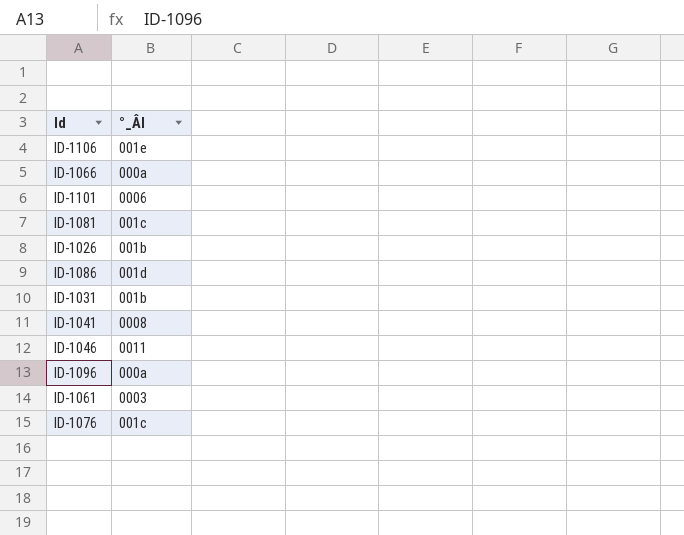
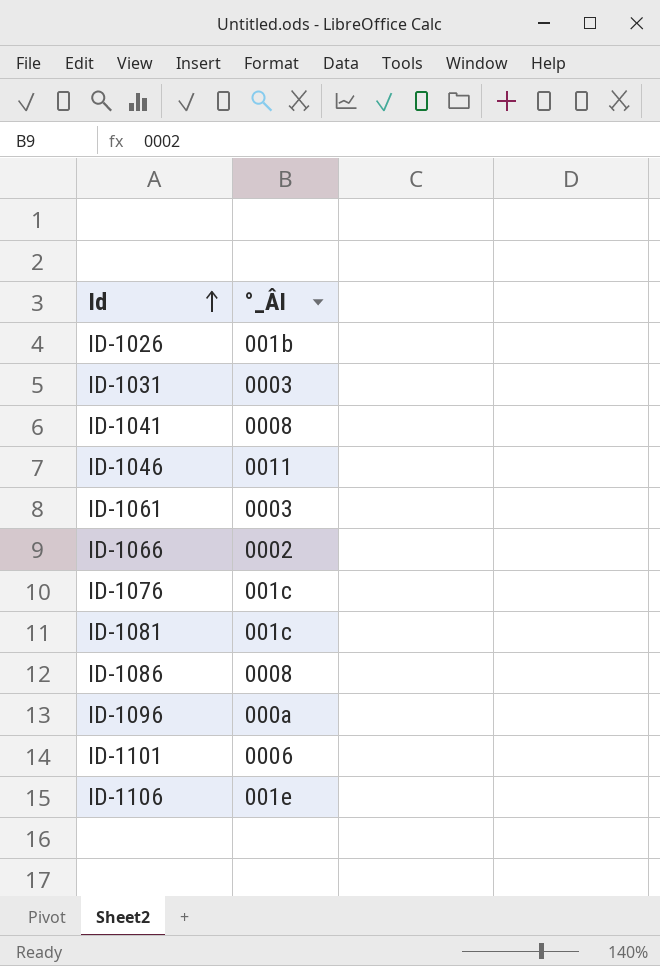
row order: none -> Id ascending
ID-1031 | °_ÂI: 001b -> 0003
ID-1066 | °_ÂI: 000a -> 0002
ID-1086 | °_ÂI: 001d -> 0008

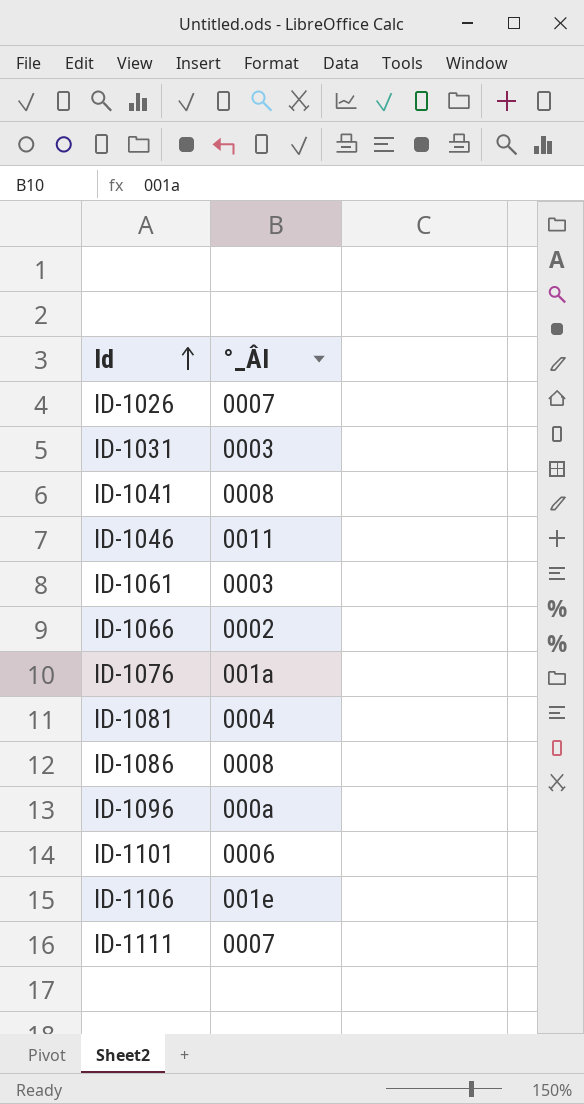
ID-1026 | °_ÂI: 001b -> 0007
ID-1076 | °_ÂI: 001c -> 001a
ID-1081 | °_ÂI: 001c -> 0004
row ID-1111: none -> 0007

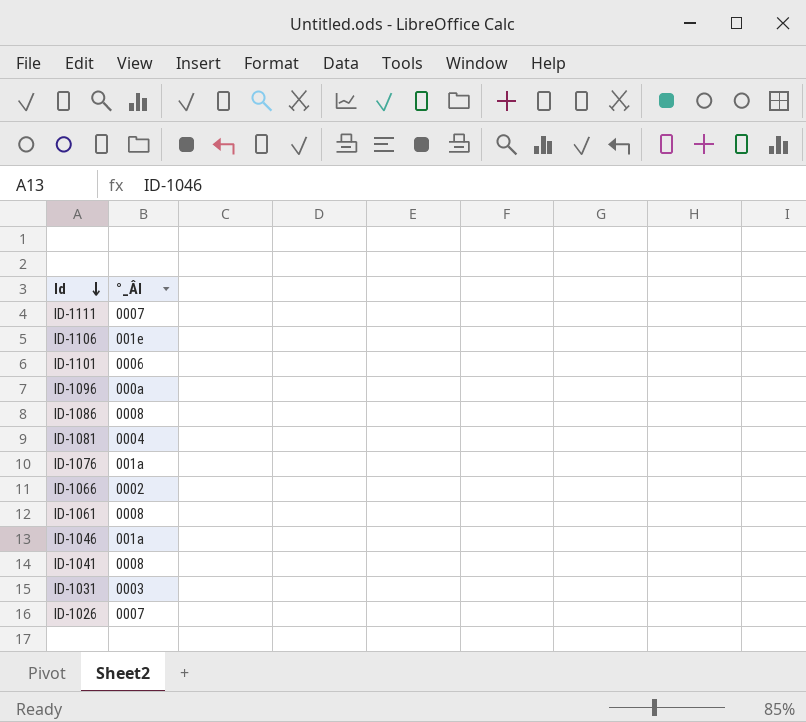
row order: Id ascending -> Id descending
ID-1061 | °_ÂI: 0003 -> 0008
ID-1046 | °_ÂI: 0011 -> 001a

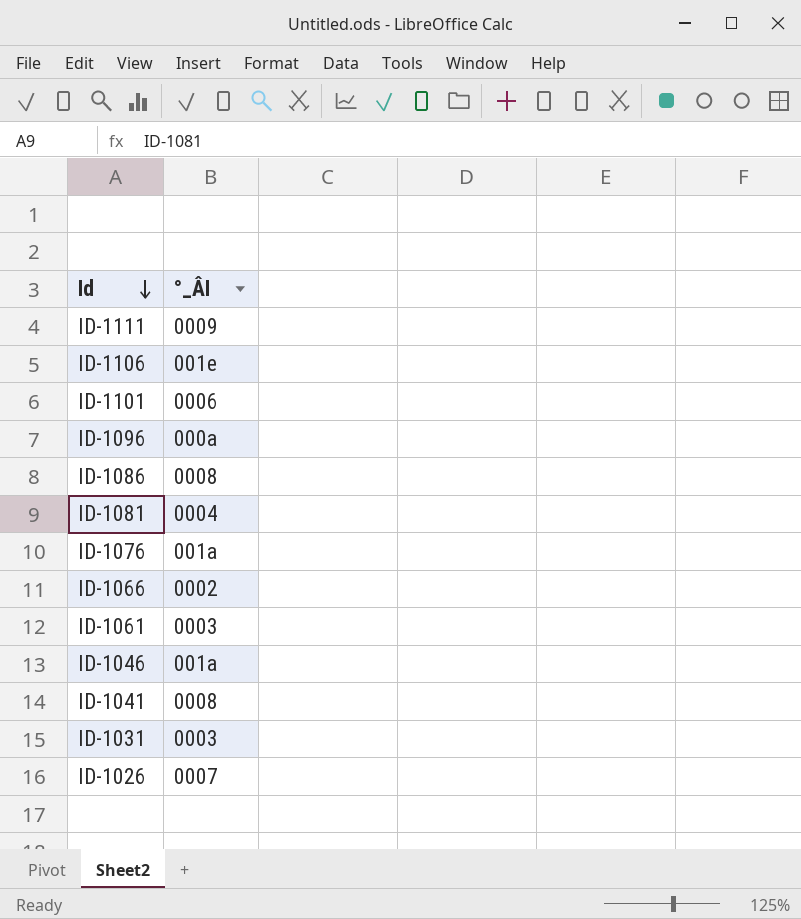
ID-1111 | °_ÂI: 0007 -> 0009
ID-1061 | °_ÂI: 0008 -> 0003

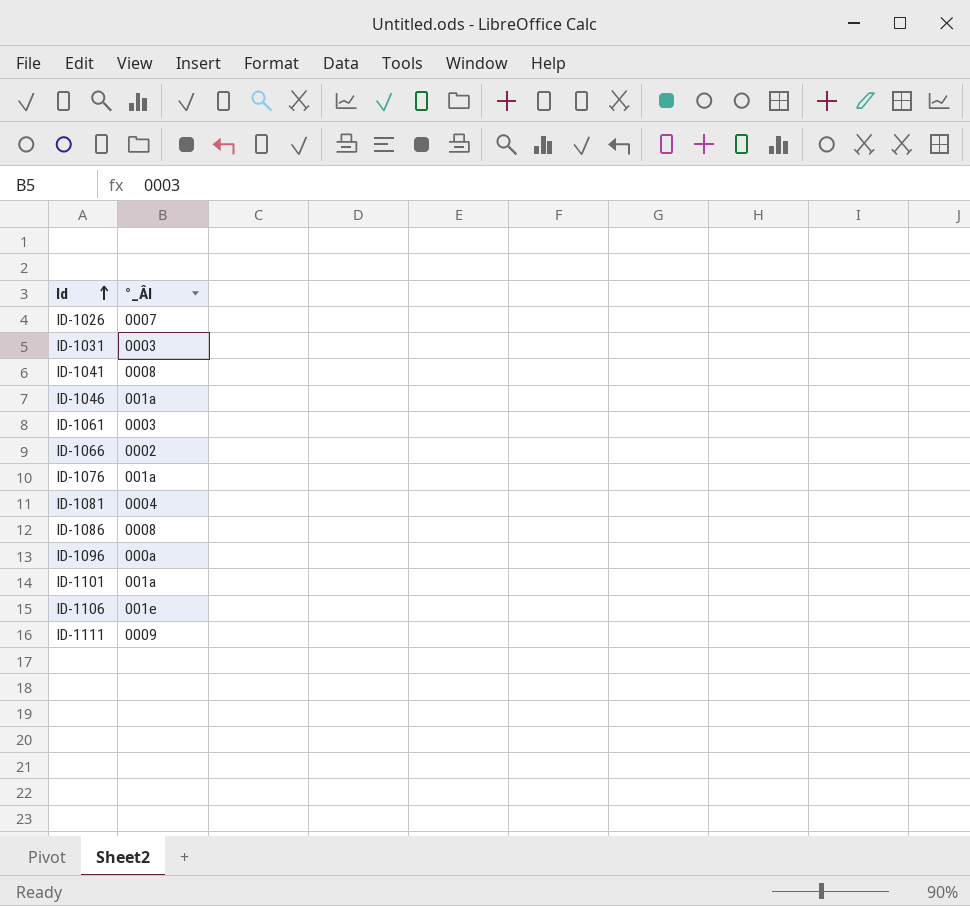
row order: Id descending -> Id ascending
ID-1101 | °_ÂI: 0006 -> 001a

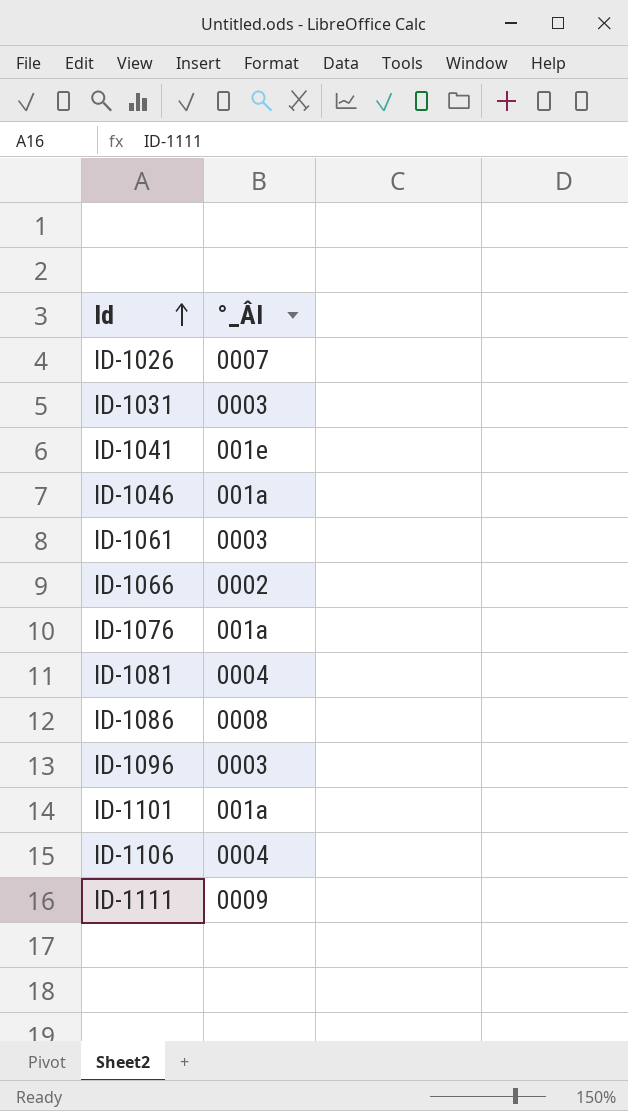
ID-1041 | °_ÂI: 0008 -> 001e
ID-1096 | °_ÂI: 000a -> 0003
ID-1106 | °_ÂI: 001e -> 0004

